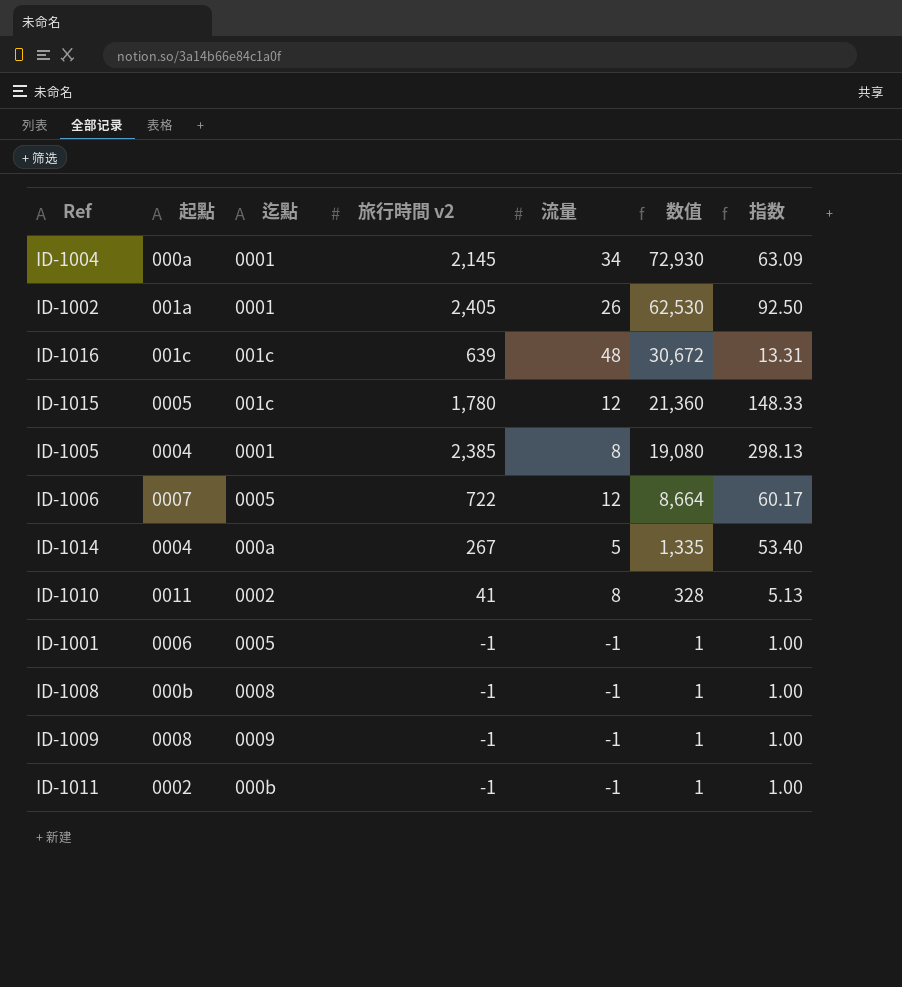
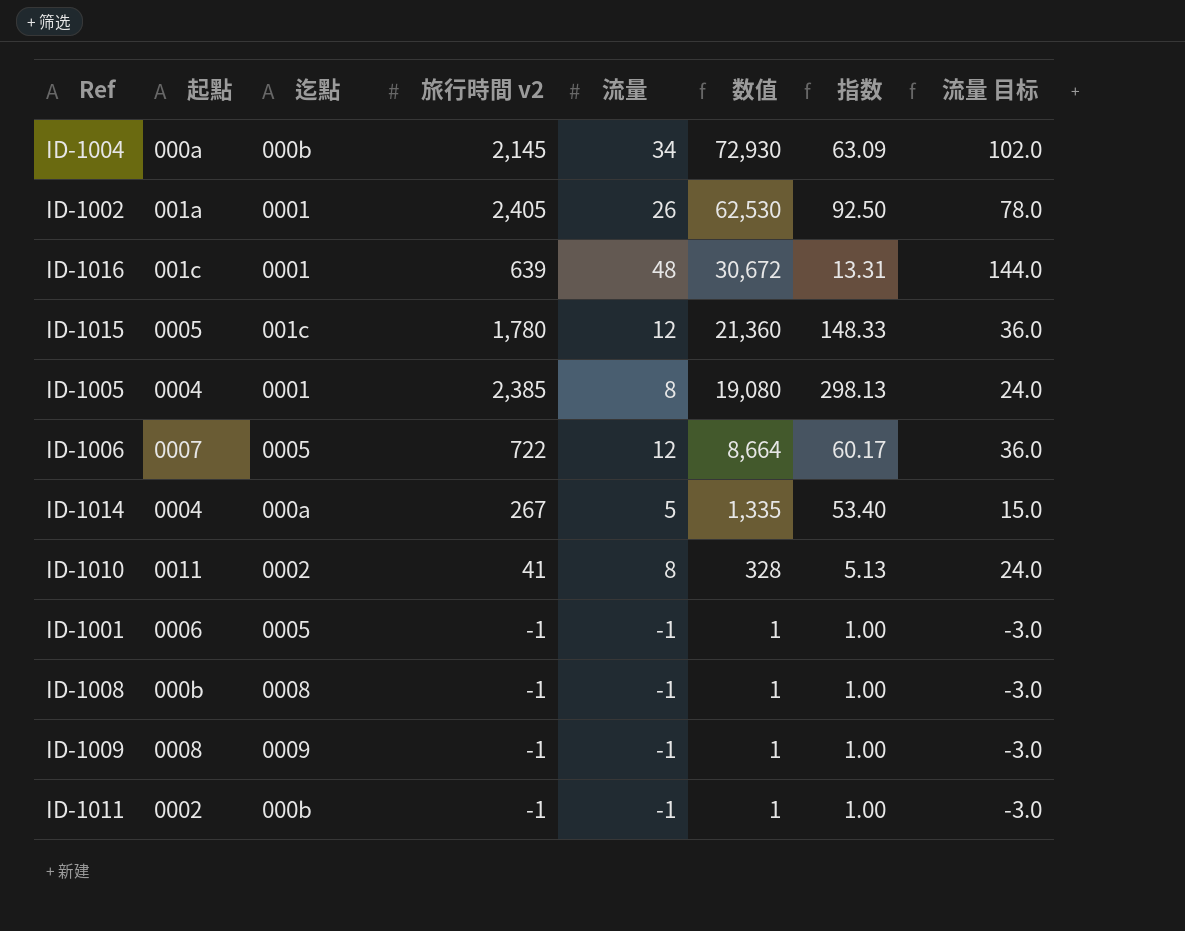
column 流量 目标 | formula: none -> [流量] * 3
ID-1004 | 迄點: 0001 -> 000b
ID-1016 | 迄點: 001c -> 0001

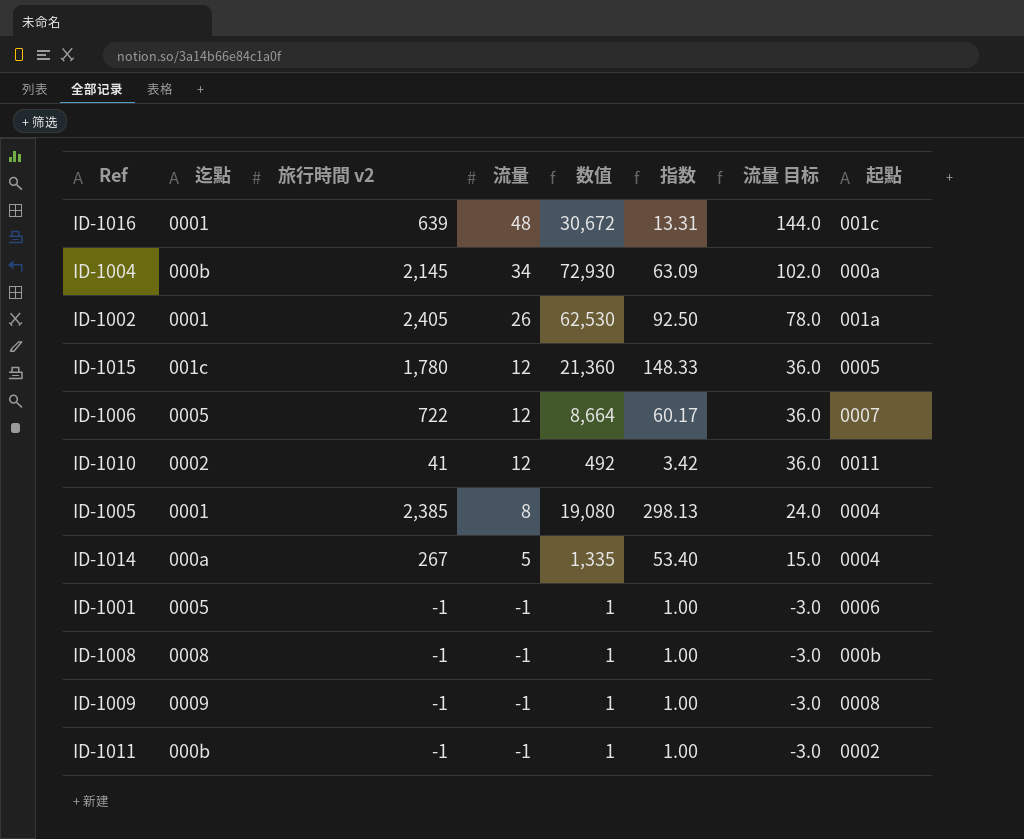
row order: 数值 descending -> 流量 descending
column 起點 | position: 2 -> 8
ID-1010 | 流量: 8 -> 12
ID-1010 | 数值: 328 -> 492
ID-1010 | 指数: 5.13 -> 3.42
ID-1010 | 流量 目标: 24.0 -> 36.0

